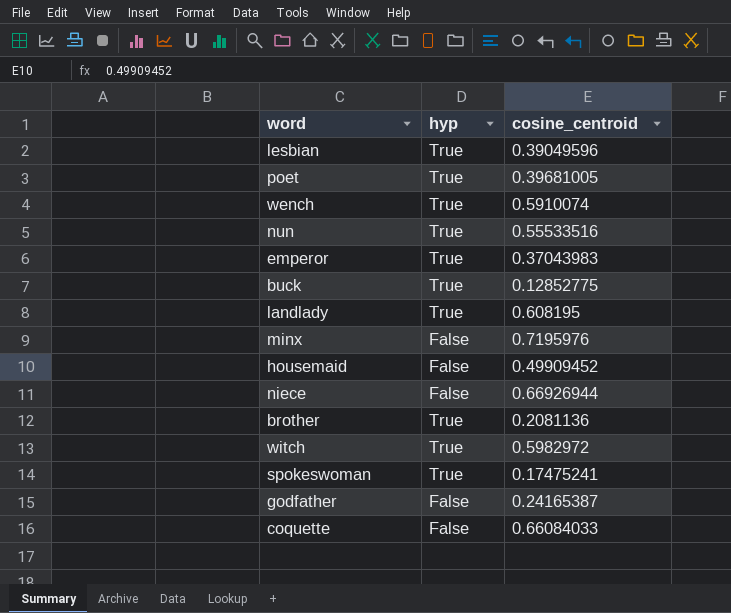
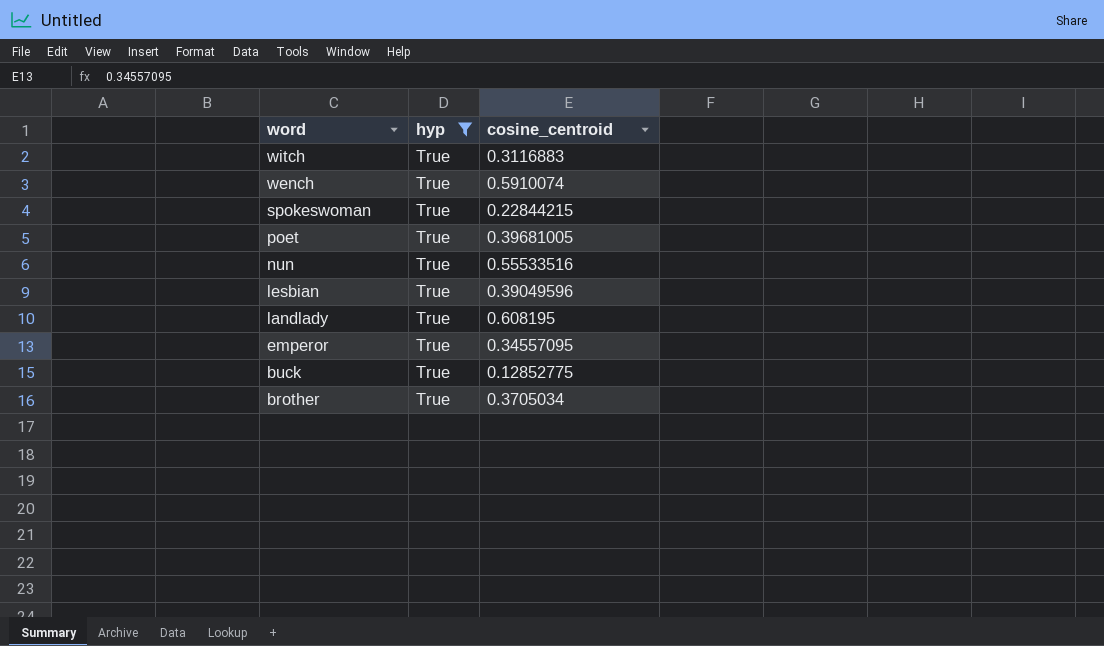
filter: none -> hyp = True
row order: none -> word descending
witch | cosine_centroid: 0.5982972 -> 0.3116883
spokeswoman | cosine_centroid: 0.17475241 -> 0.22844215
emperor | cosine_centroid: 0.37043983 -> 0.34557095
brother | cosine_centroid: 0.2081136 -> 0.3705034

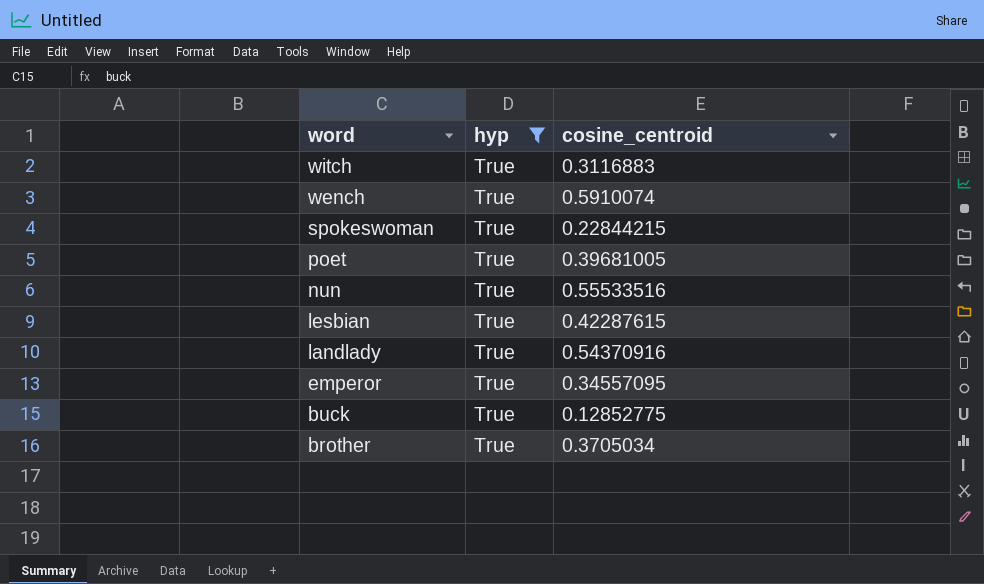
lesbian | cosine_centroid: 0.39049596 -> 0.42287615
landlady | cosine_centroid: 0.608195 -> 0.54370916

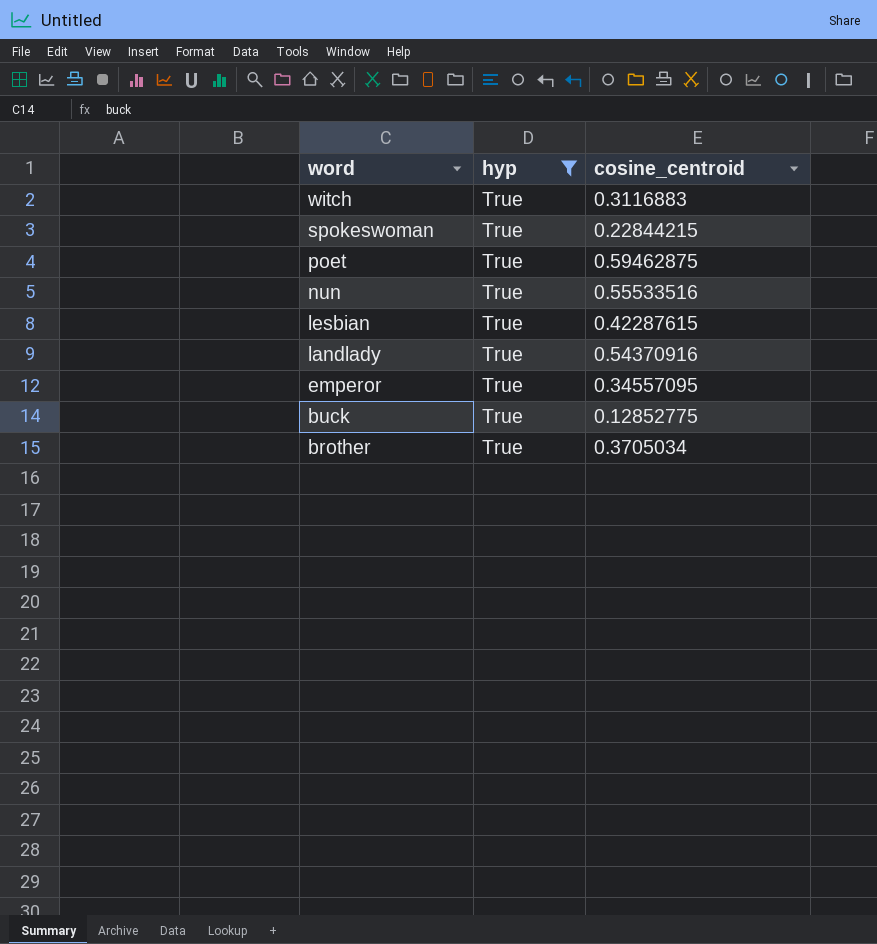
row wench: True | 0.5910074 -> none
poet | cosine_centroid: 0.39681005 -> 0.59462875

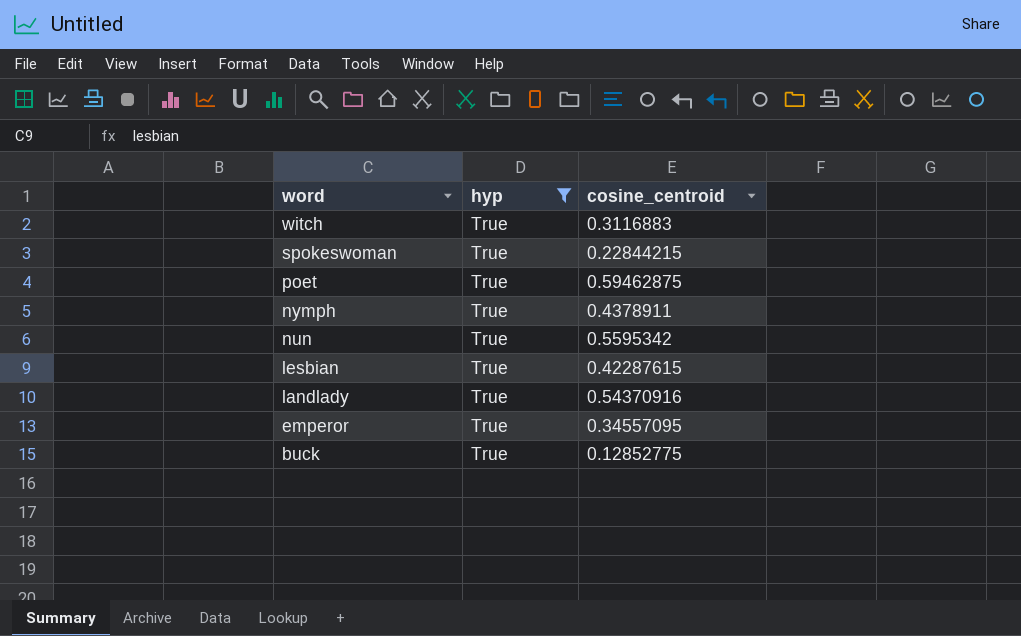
row brother: True | 0.3705034 -> none
row nymph: none -> True | 0.4378911
nun | cosine_centroid: 0.55533516 -> 0.5595342

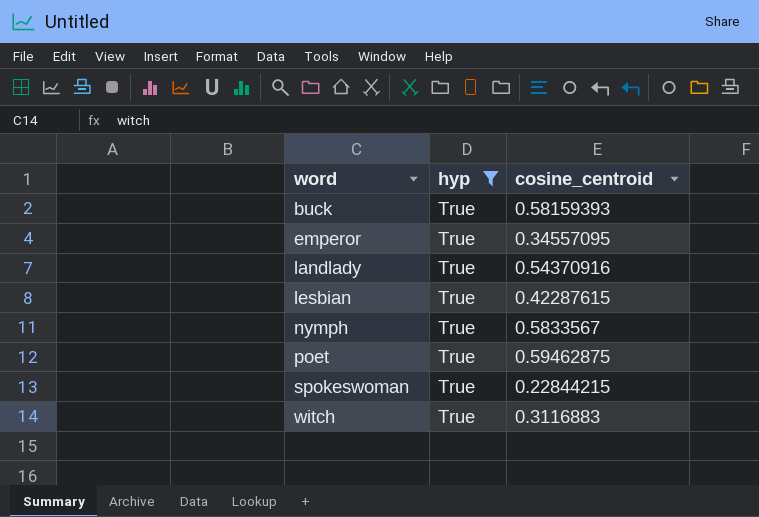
row order: word descending -> word ascending
row nun: True | 0.5595342 -> none
buck | cosine_centroid: 0.12852775 -> 0.58159393
nymph | cosine_centroid: 0.4378911 -> 0.5833567

